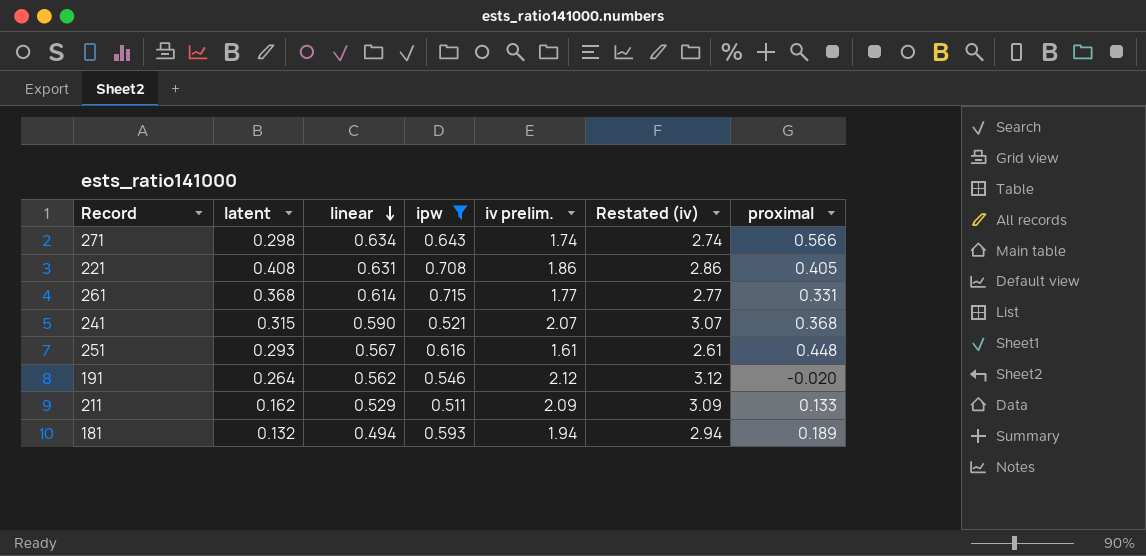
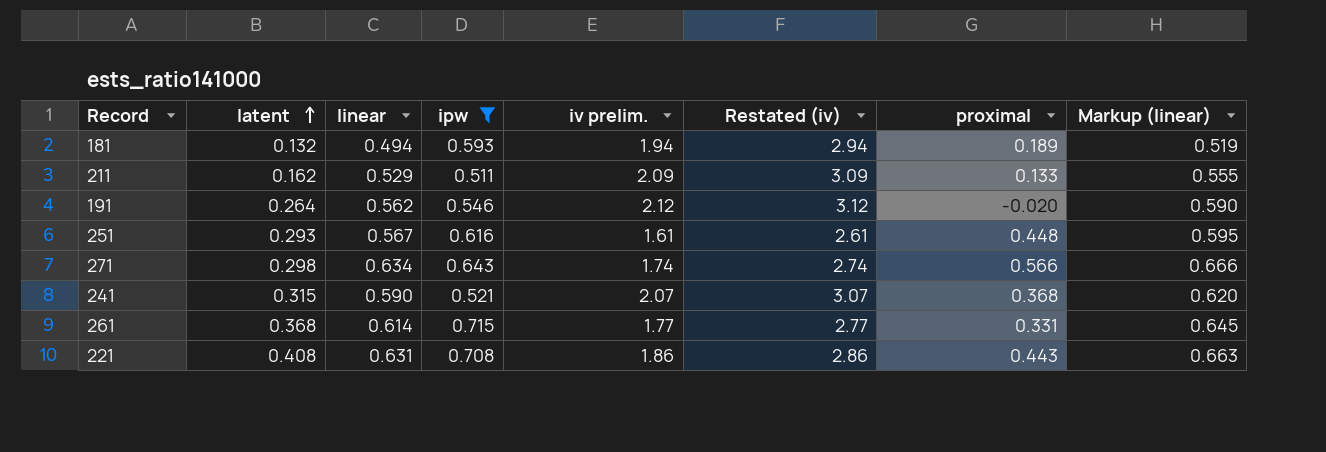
row order: linear descending -> latent ascending
column Markup (linear) | formula: none -> [linear] * 1.05
221 | proximal: 0.405 -> 0.443

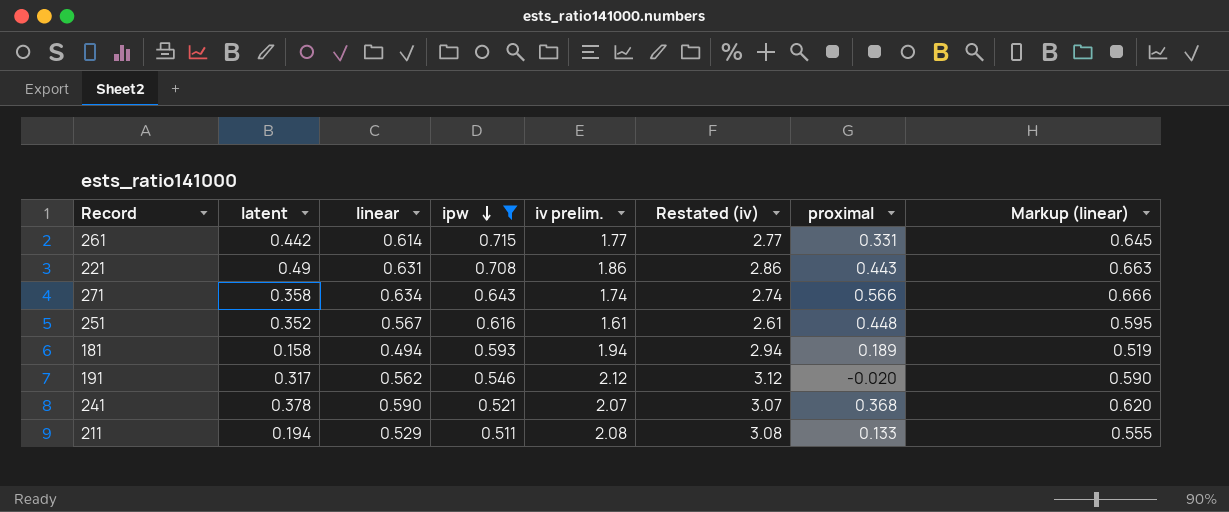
row order: latent ascending -> ipw descending
261 | latent: 0.368 -> 0.442
221 | latent: 0.408 -> 0.49
271 | latent: 0.298 -> 0.358
251 | latent: 0.293 -> 0.352
181 | latent: 0.132 -> 0.158
191 | latent: 0.264 -> 0.317
241 | latent: 0.315 -> 0.378
211 | latent: 0.162 -> 0.194
211 | iv prelim.: 2.09 -> 2.08
211 | Restated (iv): 3.09 -> 3.08

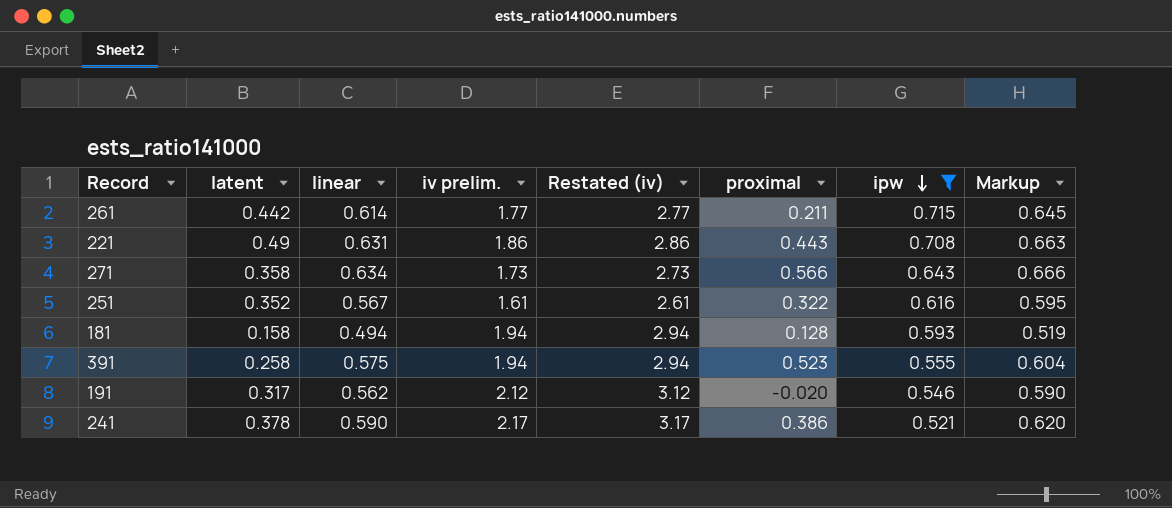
column ipw | position: 4 -> 7
column name: Markup (linear) -> Markup
row 211: 0.194 | 0.529 | 0.511 | 2.08 | 3.08 | 0.133 | 0.555 -> none
261 | proximal: 0.331 -> 0.211
271 | iv prelim.: 1.74 -> 1.73
271 | Restated (iv): 2.74 -> 2.73
251 | proximal: 0.448 -> 0.322
181 | proximal: 0.189 -> 0.128
row 391: none -> 0.258 | 0.575 | 1.94 | 2.94 | 0.523 | 0.555 | 0.604
241 | iv prelim.: 2.07 -> 2.17
241 | Restated (iv): 3.07 -> 3.17
241 | proximal: 0.368 -> 0.386

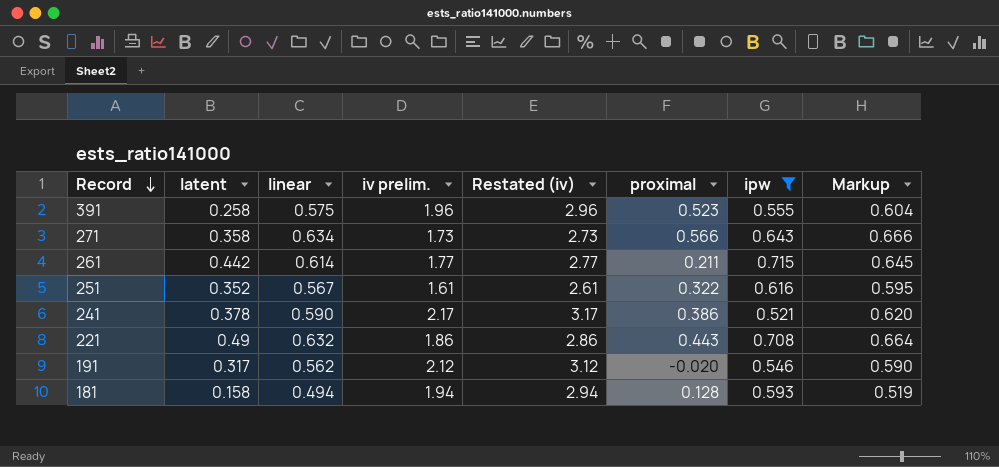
row order: ipw descending -> Record descending
391 | iv prelim.: 1.94 -> 1.96
391 | Restated (iv): 2.94 -> 2.96
221 | linear: 0.631 -> 0.632
221 | Markup: 0.663 -> 0.664

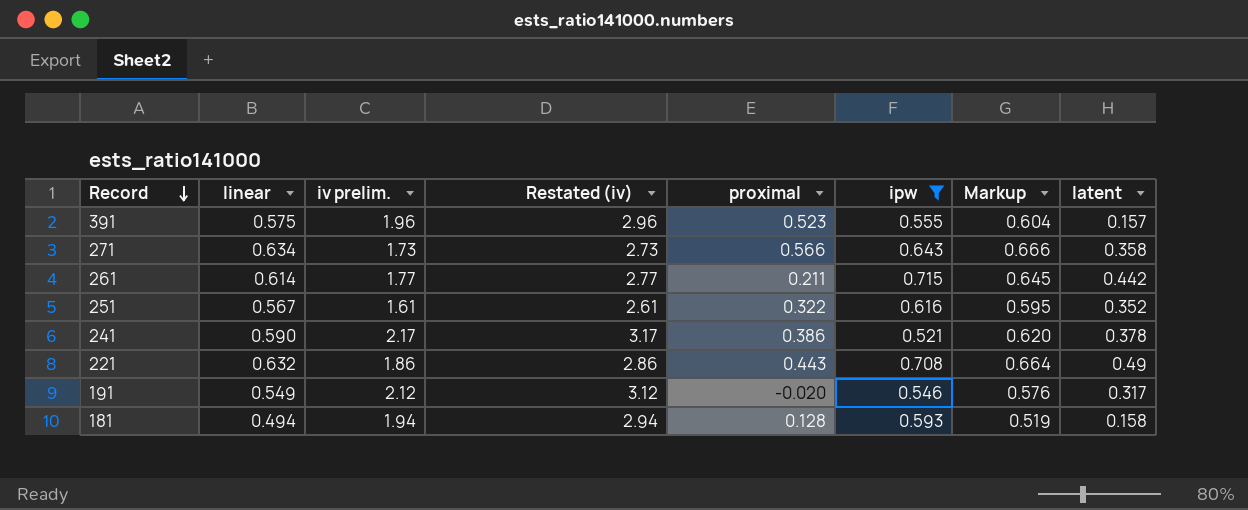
column latent | position: 2 -> 8
391 | latent: 0.258 -> 0.157
191 | linear: 0.562 -> 0.549
191 | Markup: 0.590 -> 0.576

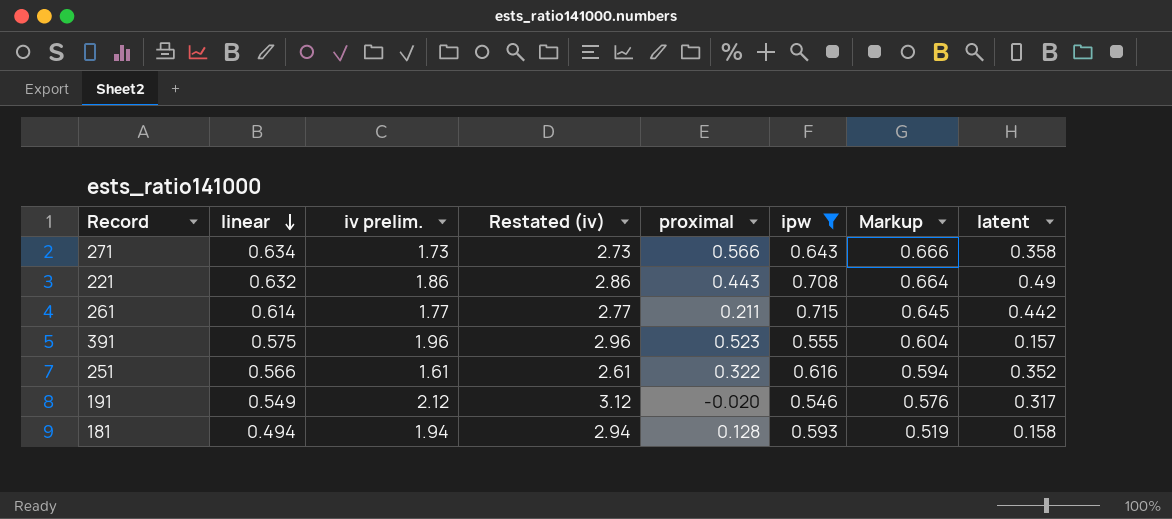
row order: Record descending -> linear descending
row 241: 0.590 | 2.17 | 3.17 | 0.386 | 0.521 | 0.620 | 0.378 -> none
251 | linear: 0.567 -> 0.566
251 | Markup: 0.595 -> 0.594

